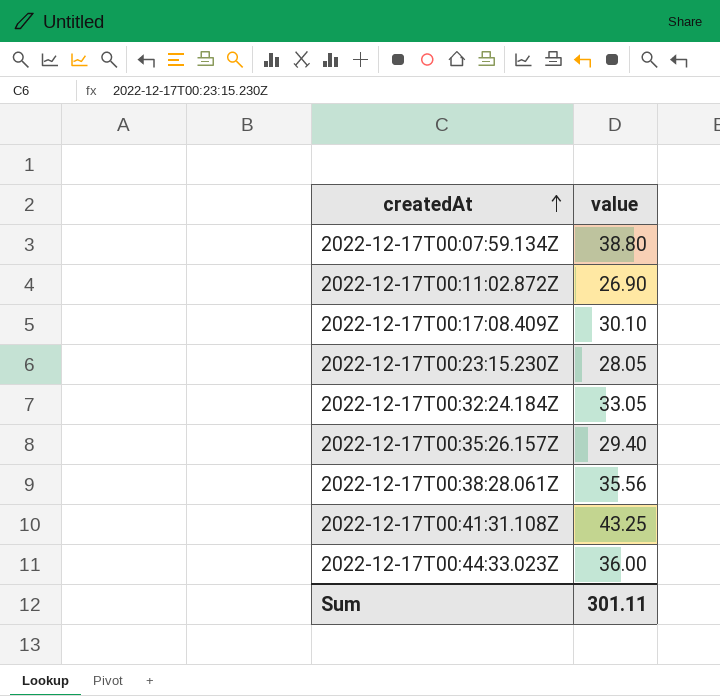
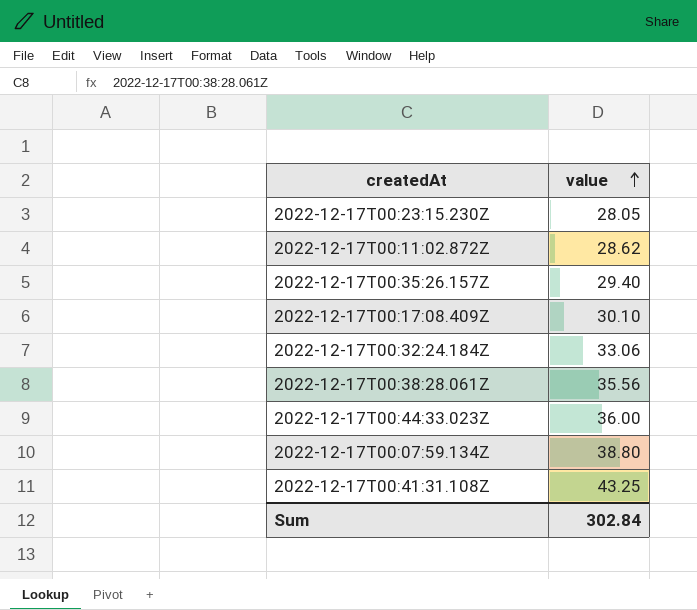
row order: createdAt ascending -> value ascending
2022-12-17T00:11:02.872Z | value: 26.90 -> 28.62
2022-12-17T00:32:24.184Z | value: 33.05 -> 33.06
Sum | value: 301.11 -> 302.84

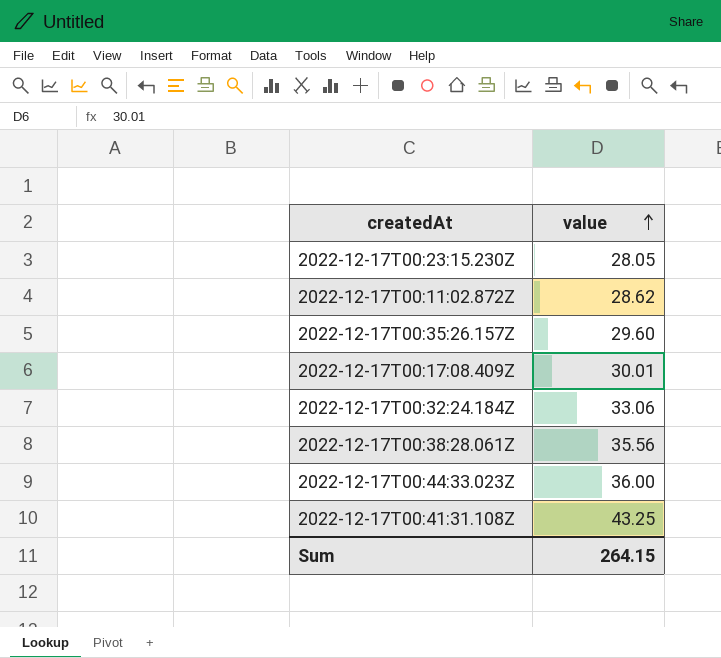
row 2022-12-17T00:07:59.134Z: 38.80 -> none
2022-12-17T00:35:26.157Z | value: 29.40 -> 29.60
2022-12-17T00:17:08.409Z | value: 30.10 -> 30.01
Sum | value: 302.84 -> 264.15

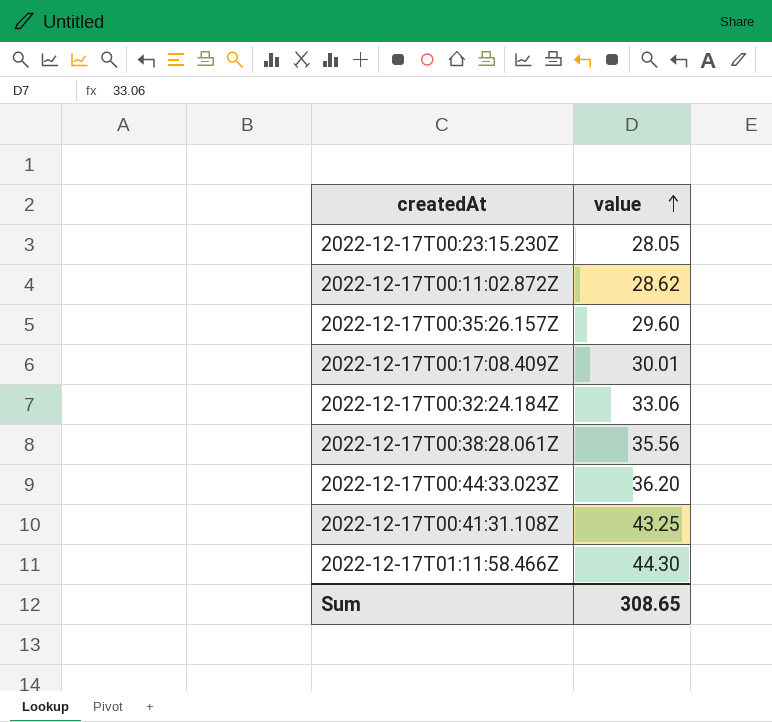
2022-12-17T00:44:33.023Z | value: 36.00 -> 36.20
row 2022-12-17T01:11:58.466Z: none -> 44.30
Sum | value: 264.15 -> 308.65

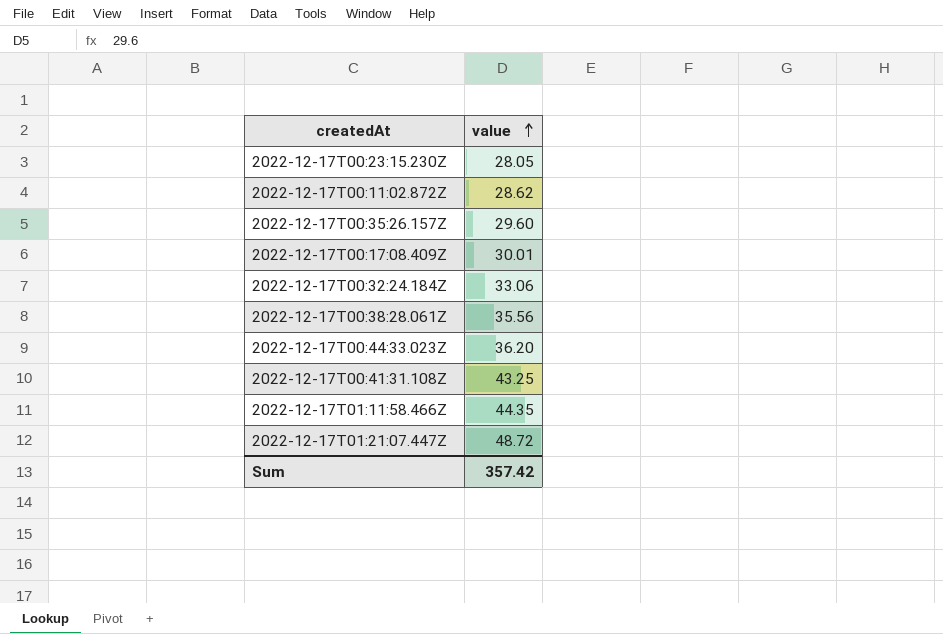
2022-12-17T01:11:58.466Z | value: 44.30 -> 44.35
row 2022-12-17T01:21:07.447Z: none -> 48.72
Sum | value: 308.65 -> 357.42

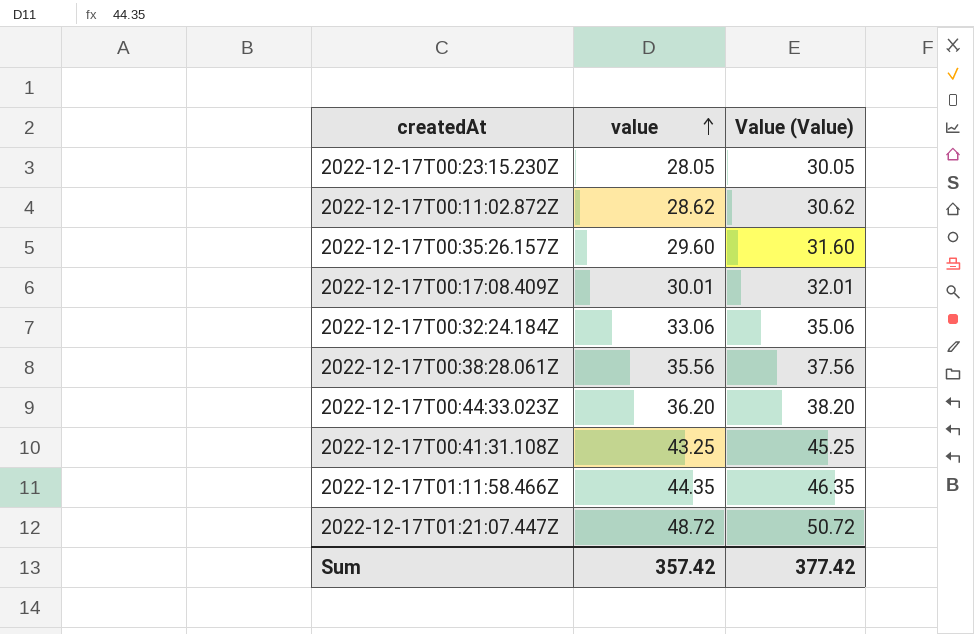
column Value (Value) | formula: none -> [value] + 2

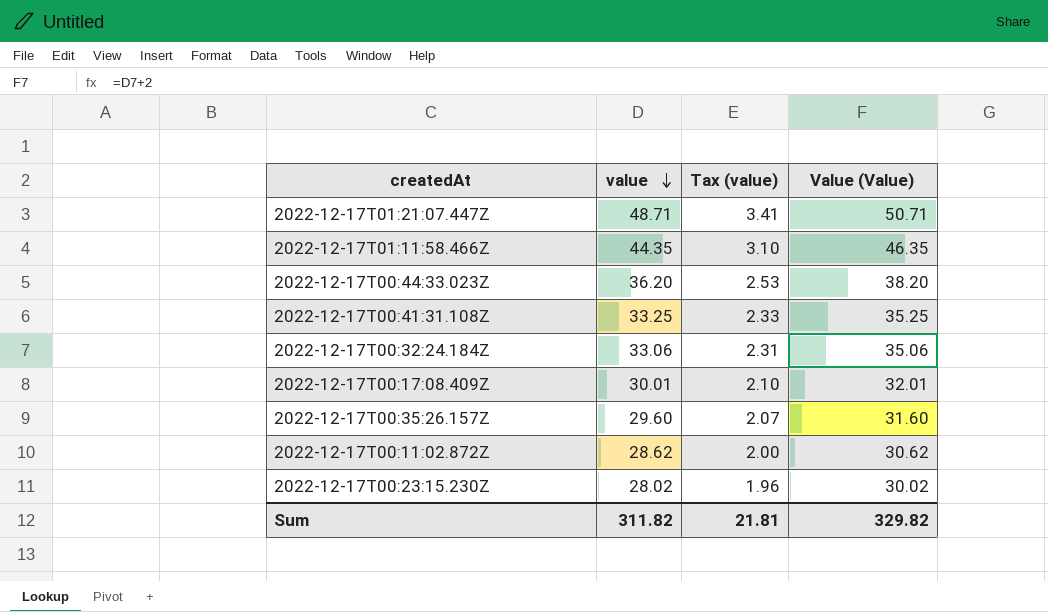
row order: value ascending -> value descending
column Tax (value) | formula: none -> [value] * 0.07
row 2022-12-17T00:38:28.061Z: 35.56 | 37.56 -> none
2022-12-17T01:21:07.447Z | value: 48.72 -> 48.71
2022-12-17T01:21:07.447Z | Value (Value): 50.72 -> 50.71
2022-12-17T00:41:31.108Z | value: 43.25 -> 33.25
2022-12-17T00:41:31.108Z | Value (Value): 45.25 -> 35.25
2022-12-17T00:23:15.230Z | value: 28.05 -> 28.02
2022-12-17T00:23:15.230Z | Value (Value): 30.05 -> 30.02
Sum | value: 357.42 -> 311.82
Sum | Value (Value): 377.42 -> 329.82

